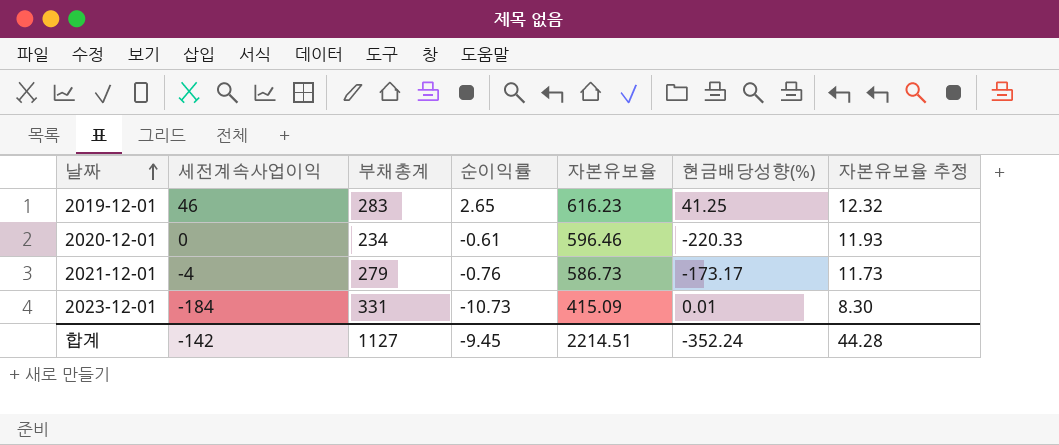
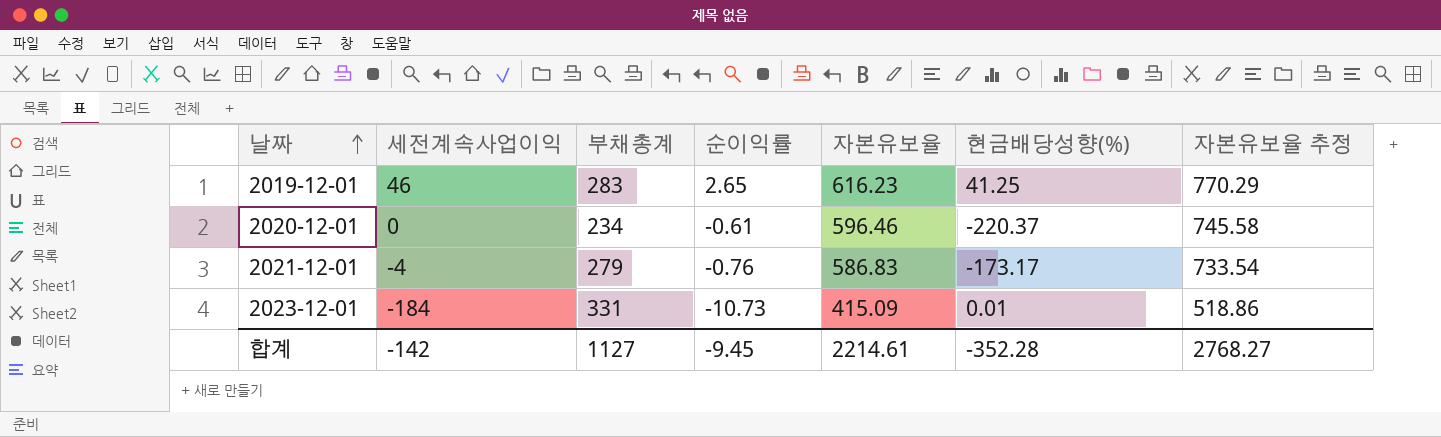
column 자본유보율 추정 | formula: [자본유보율] * 0.02 -> [자본유보율] * 1.25
2020-12-01 | 현금배당성향(%): -220.33 -> -220.37
2021-12-01 | 자본유보율: 586.73 -> 586.83
합계 | 자본유보율: 2214.51 -> 2214.61
합계 | 현금배당성향(%): -352.24 -> -352.28
합계 | 자본유보율 추정: 44.28 -> 2768.27

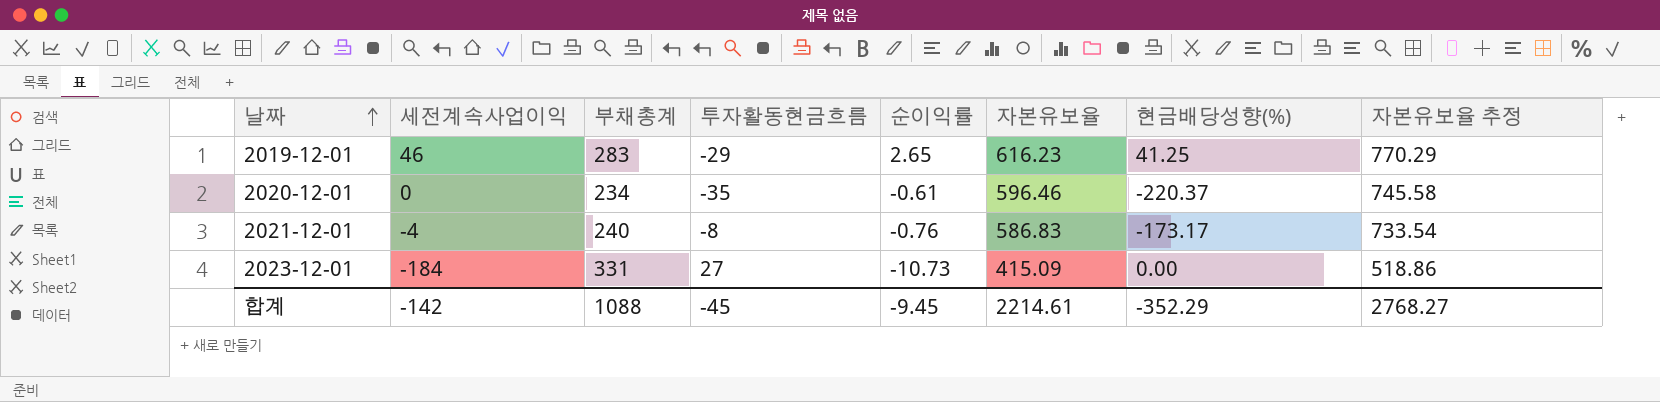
column 투자활동현금흐름 | position: none -> 4
2021-12-01 | 부채총계: 279 -> 240
2023-12-01 | 현금배당성향(%): 0.01 -> 0.00
합계 | 부채총계: 1127 -> 1088
합계 | 현금배당성향(%): -352.28 -> -352.29

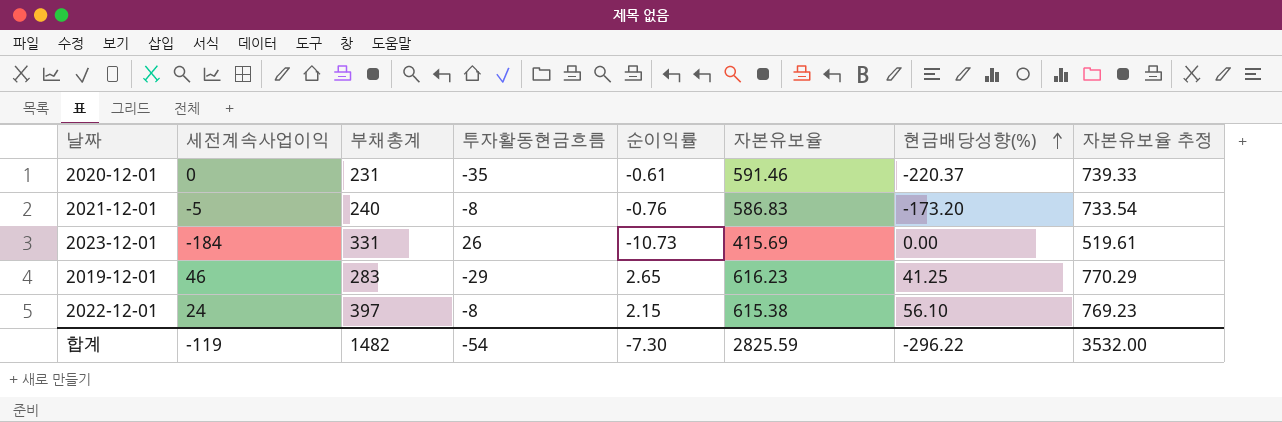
row order: 날짜 ascending -> 현금배당성향(%) ascending
2020-12-01 | 부채총계: 234 -> 231
2020-12-01 | 자본유보율: 596.46 -> 591.46
2020-12-01 | 자본유보율 추정: 745.58 -> 739.33
2021-12-01 | 세전계속사업이익: -4 -> -5
2021-12-01 | 현금배당성향(%): -173.17 -> -173.20
2023-12-01 | 투자활동현금흐름: 27 -> 26
2023-12-01 | 자본유보율: 415.09 -> 415.69
2023-12-01 | 자본유보율 추정: 518.86 -> 519.61
row 2022-12-01: none -> 24 | 397 | -8 | 2.15 | 615.38 | 56.10 | 769.23
합계 | 세전계속사업이익: -142 -> -119
합계 | 부채총계: 1088 -> 1482
합계 | 투자활동현금흐름: -45 -> -54
합계 | 순이익률: -9.45 -> -7.30
합계 | 자본유보율: 2214.61 -> 2825.59
합계 | 현금배당성향(%): -352.29 -> -296.22
합계 | 자본유보율 추정: 2768.27 -> 3532.00

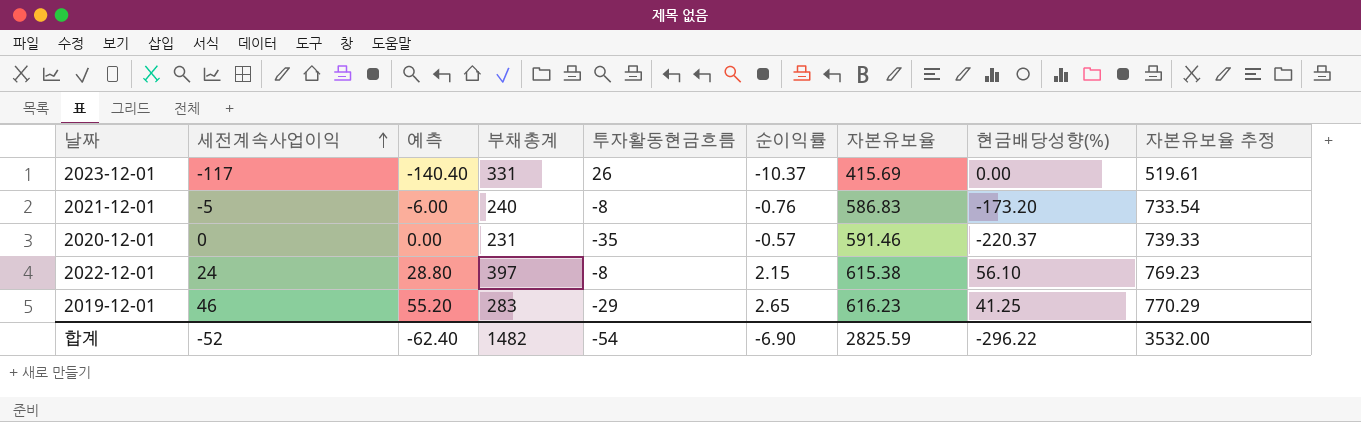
row order: 현금배당성향(%) ascending -> 세전계속사업이익 ascending
column 예측 | formula: none -> [세전계속사업이익] * 1.2
2023-12-01 | 세전계속사업이익: -184 -> -117
2023-12-01 | 순이익률: -10.73 -> -10.37
2020-12-01 | 순이익률: -0.61 -> -0.57
합계 | 세전계속사업이익: -119 -> -52
합계 | 순이익률: -7.30 -> -6.90

